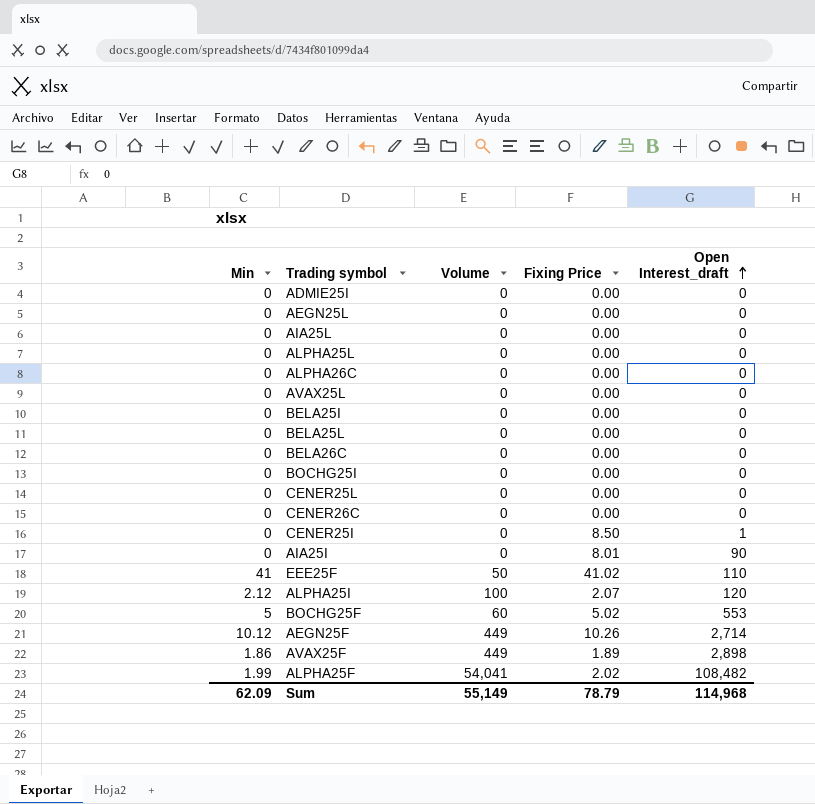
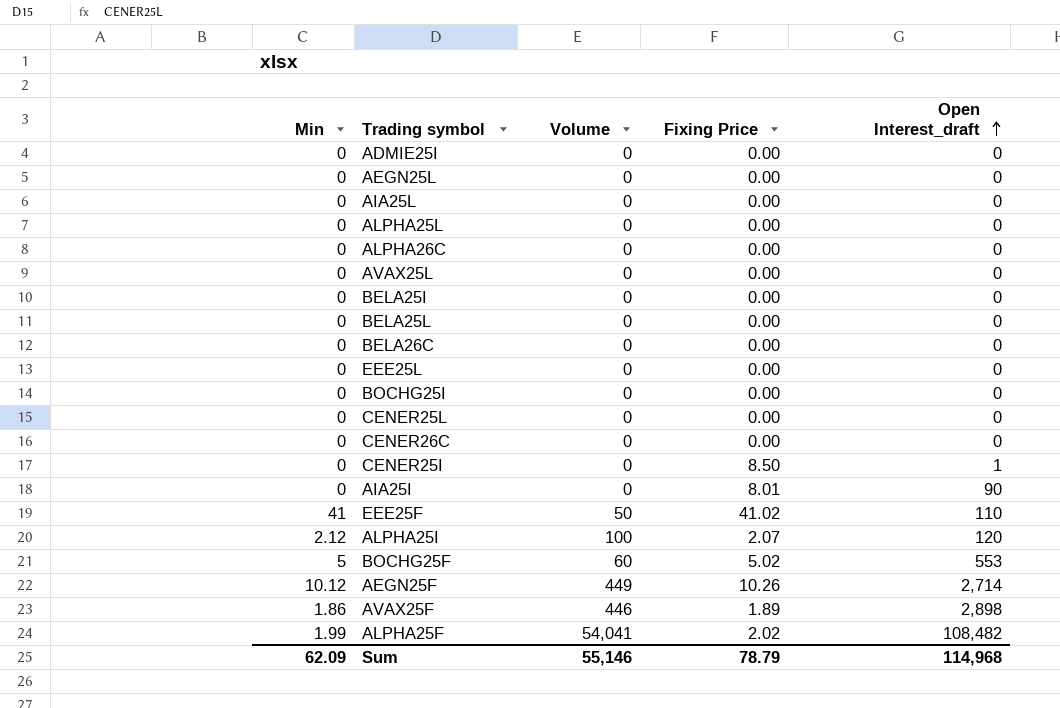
row EEE25L: none -> 0 | 0 | 0.00 | 0
AVAX25F | Volume: 449 -> 446
Sum | Volume: 55,149 -> 55,146

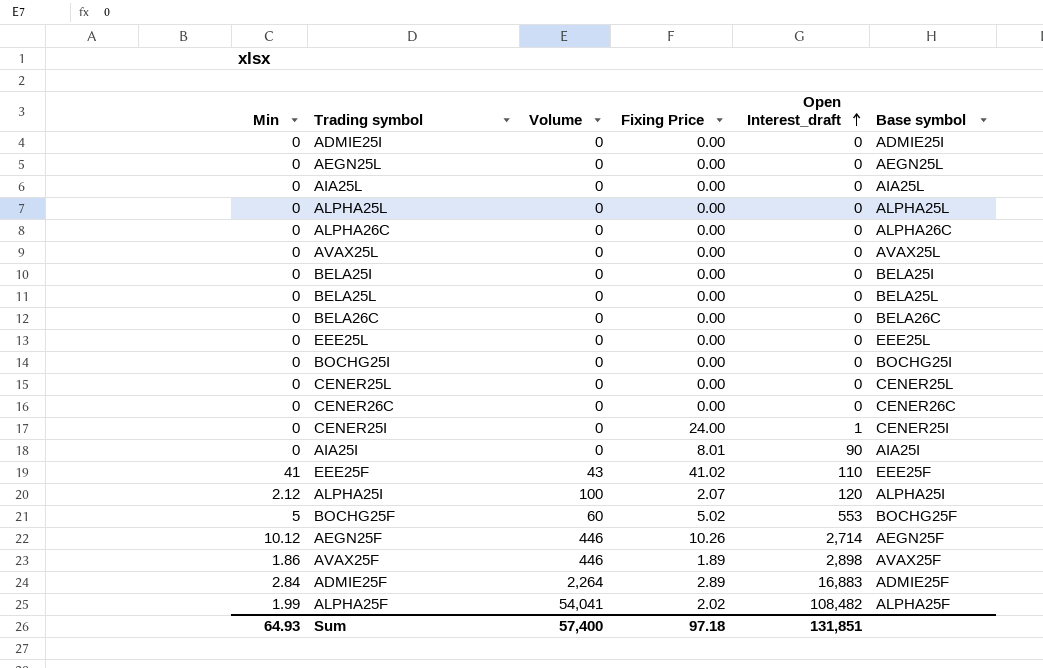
column Base symbol | position: none -> 6
CENER25I | Fixing Price: 8.50 -> 24.00
EEE25F | Volume: 50 -> 43
AEGN25F | Volume: 449 -> 446
row ADMIE25F: none -> 2.84 | 2,264 | 2.89 | 16,883 | ADMIE25F
Sum | Min: 62.09 -> 64.93
Sum | Volume: 55,146 -> 57,400
Sum | Fixing Price: 78.79 -> 97.18
Sum | Open Interest_draft: 114,968 -> 131,851

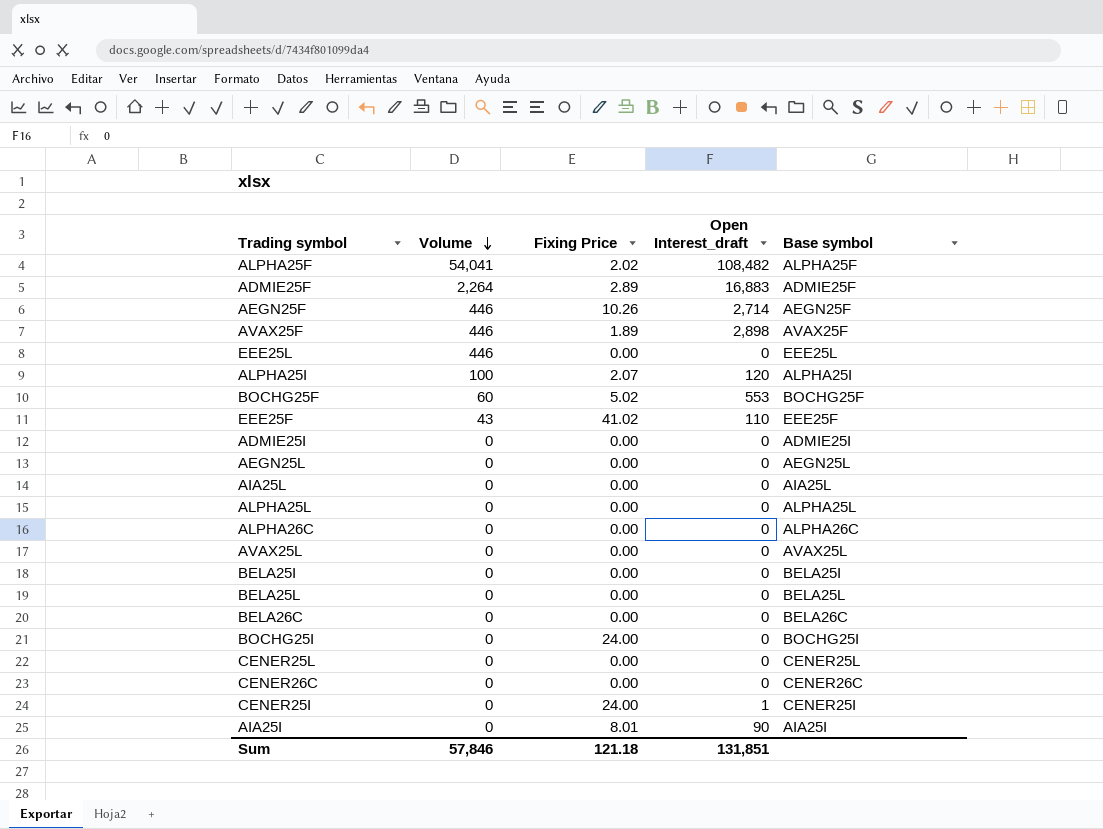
row order: Open Interest_draft ascending -> Volume descending
column Min | position: 1 -> none
EEE25L | Volume: 0 -> 446
BOCHG25I | Fixing Price: 0.00 -> 24.00
Sum | Volume: 57,400 -> 57,846
Sum | Fixing Price: 97.18 -> 121.18

